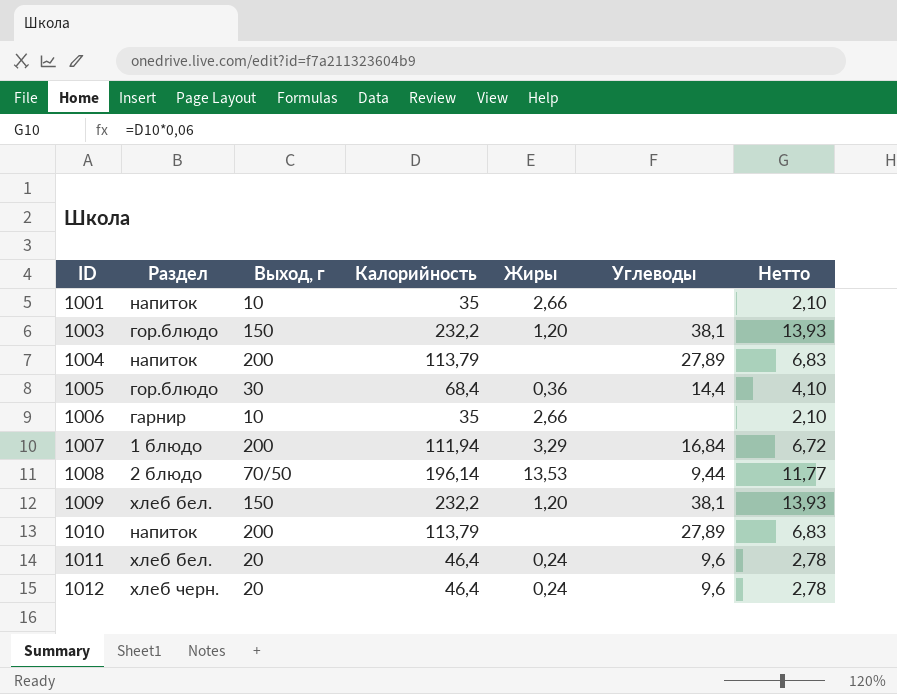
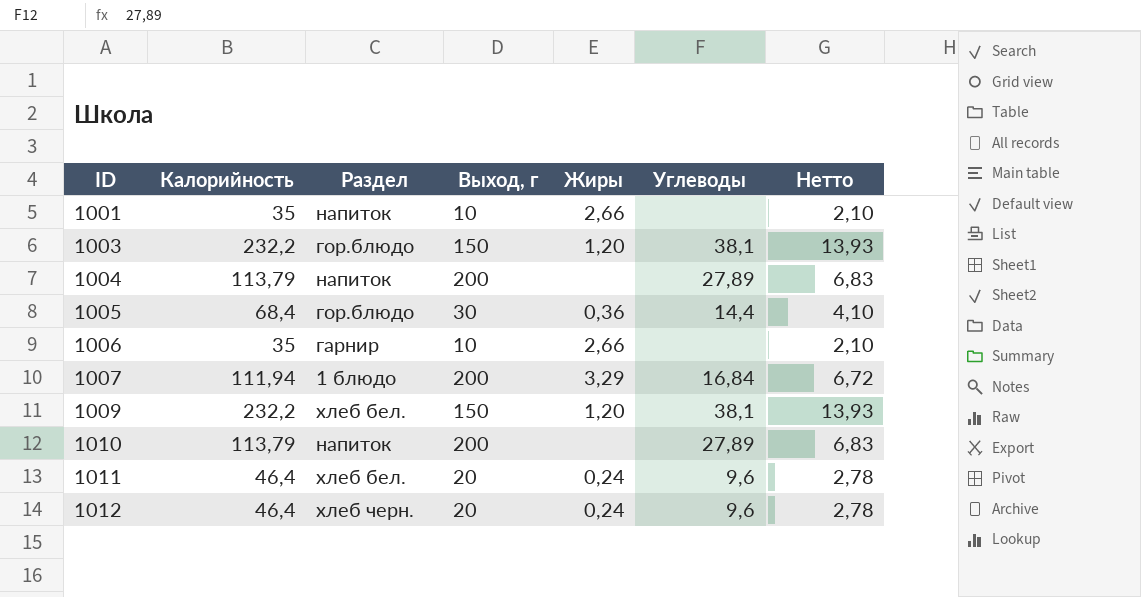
column Калорийность | position: 4 -> 2
row 1008: 2 блюдо | 70/50 | 196,14 | 13,53 | 9,44 | 11,77 -> none

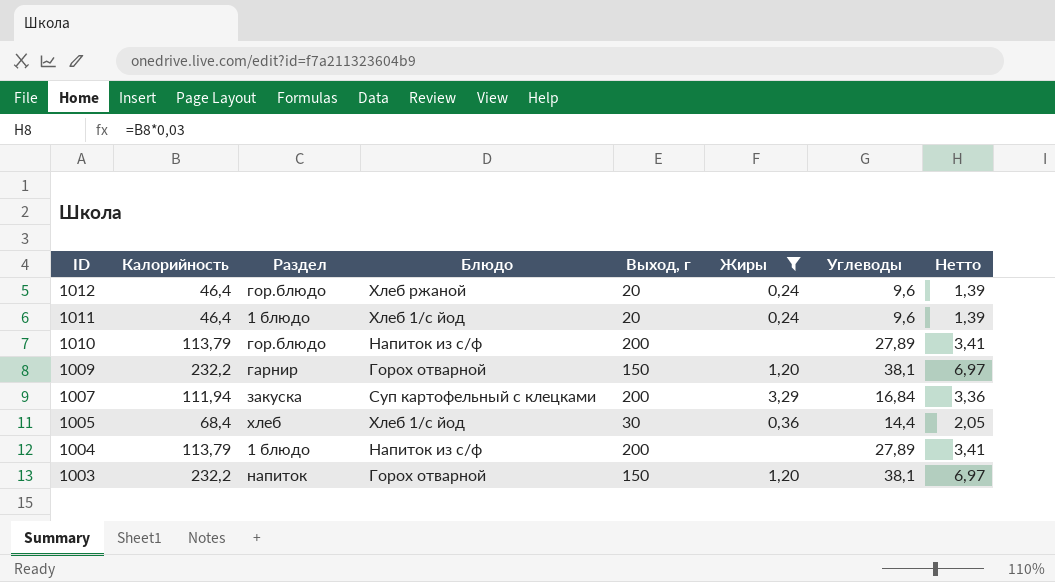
filter: none -> Жиры != 2,66
row order: ID ascending -> ID descending
column Блюдо | position: none -> 4
column Нетто | formula: [Калорийность] * 0,06 -> [Калорийность] * 0,03
1012 | Раздел: хлеб черн. -> гор.блюдо
1011 | Раздел: хлеб бел. -> 1 блюдо
1010 | Раздел: напиток -> гор.блюдо
1009 | Раздел: хлеб бел. -> гарнир
1007 | Раздел: 1 блюдо -> закуска
1005 | Раздел: гор.блюдо -> хлеб
1004 | Раздел: напиток -> 1 блюдо
1003 | Раздел: гор.блюдо -> напиток

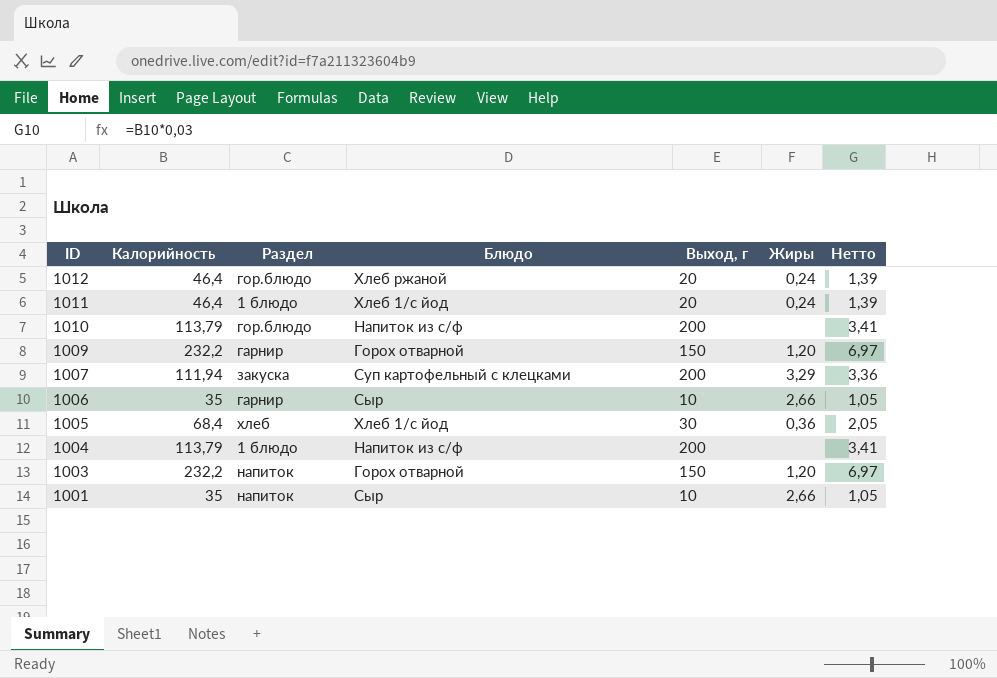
filter: Жиры != 2,66 -> none
column Углеводы | position: 7 -> none

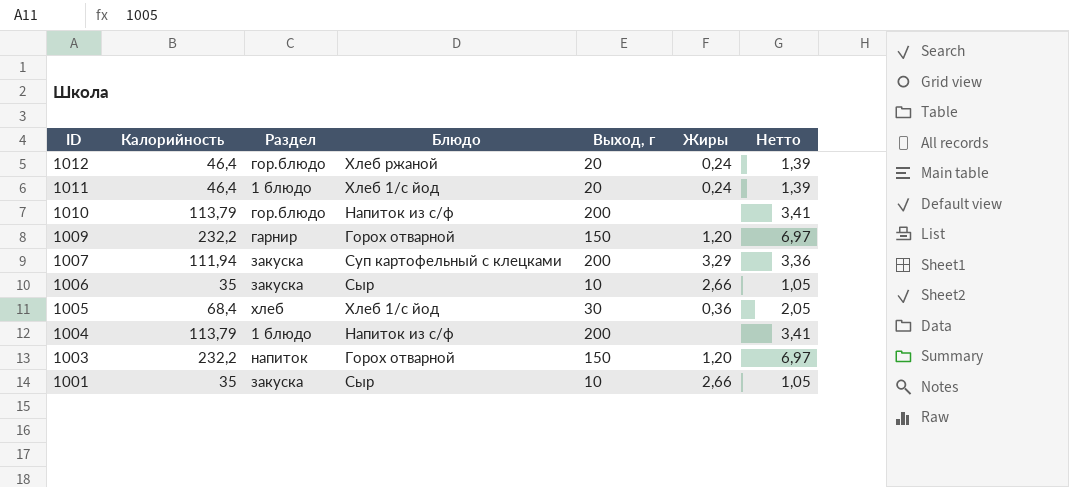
1006 | Раздел: гарнир -> закуска
1001 | Раздел: напиток -> закуска

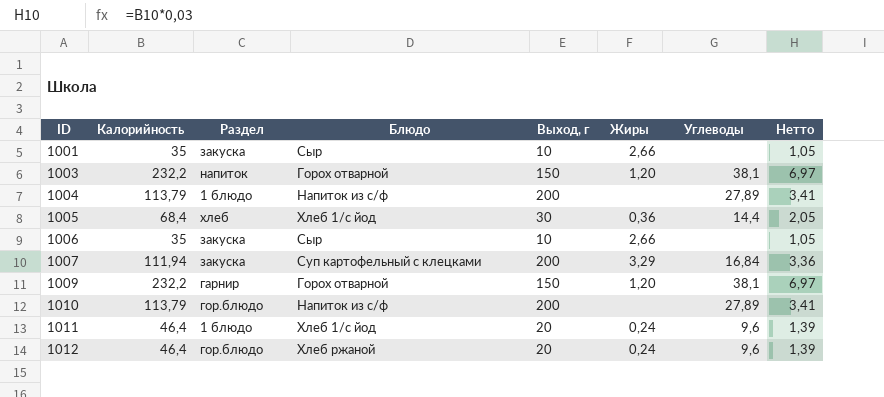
row order: ID descending -> ID ascending
column Углеводы | position: none -> 7

